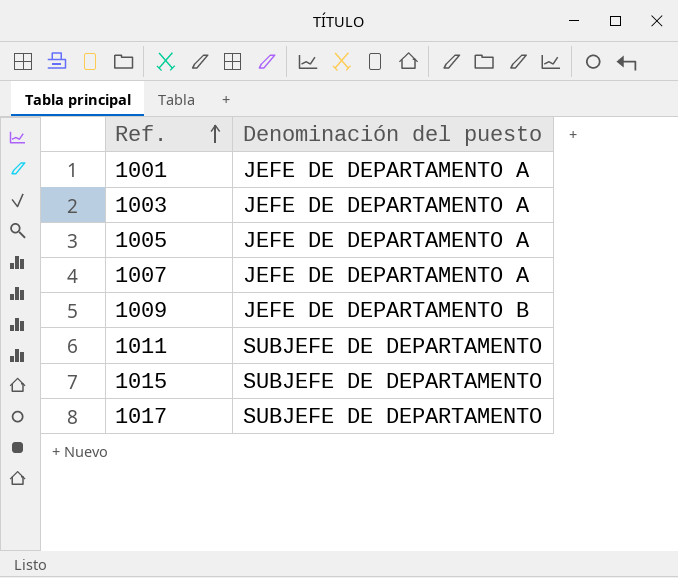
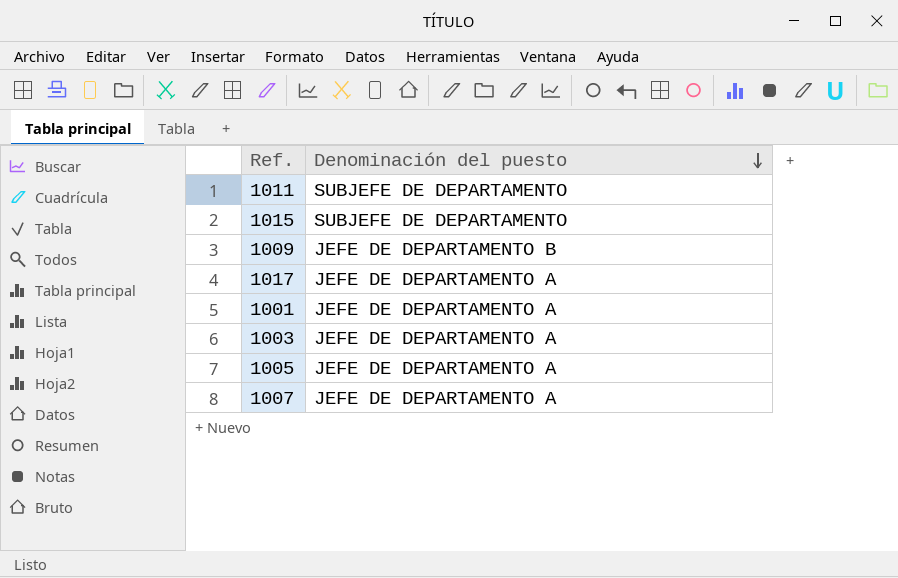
row order: Ref. ascending -> Denominación del puesto descending
1017 | Denominación del puesto: SUBJEFE DE DEPARTAMENTO -> JEFE DE DEPARTAMENTO A

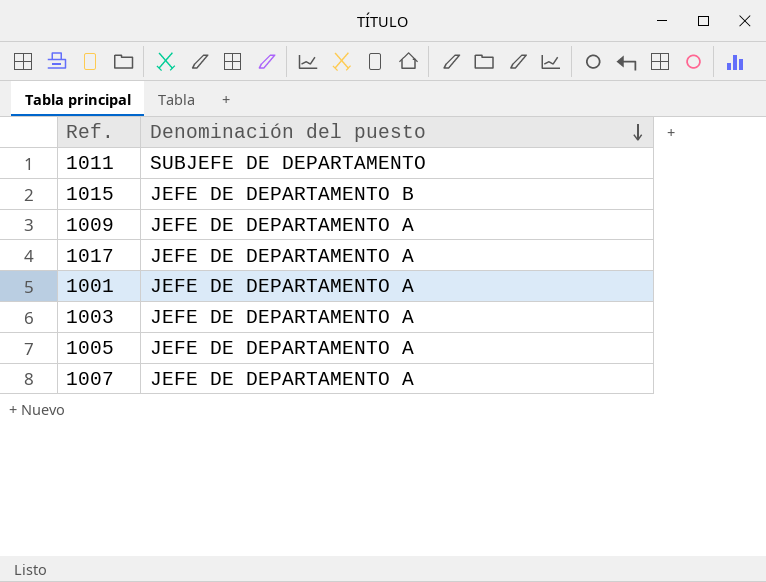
1015 | Denominación del puesto: SUBJEFE DE DEPARTAMENTO -> JEFE DE DEPARTAMENTO B
1009 | Denominación del puesto: JEFE DE DEPARTAMENTO B -> JEFE DE DEPARTAMENTO A

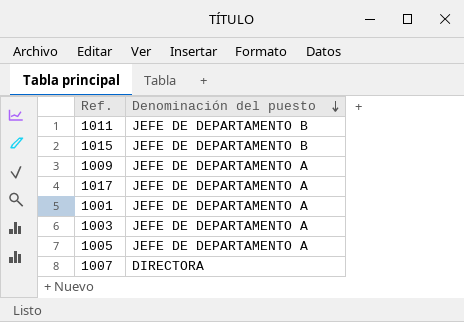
1011 | Denominación del puesto: SUBJEFE DE DEPARTAMENTO -> JEFE DE DEPARTAMENTO B
1007 | Denominación del puesto: JEFE DE DEPARTAMENTO A -> DIRECTORA

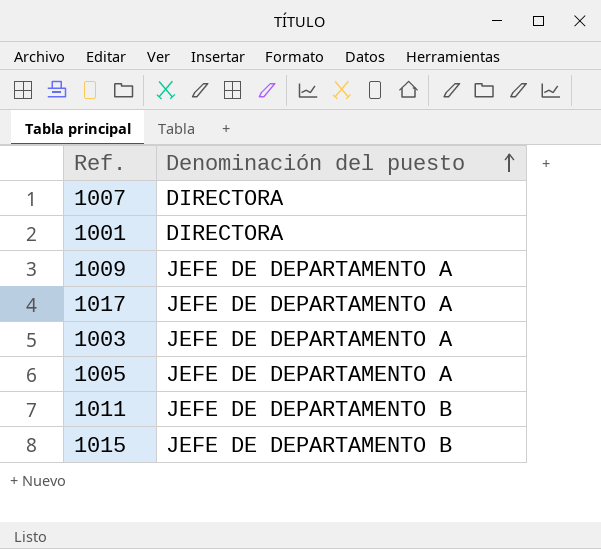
row order: Denominación del puesto descending -> Denominación del puesto ascending
1001 | Denominación del puesto: JEFE DE DEPARTAMENTO A -> DIRECTORA

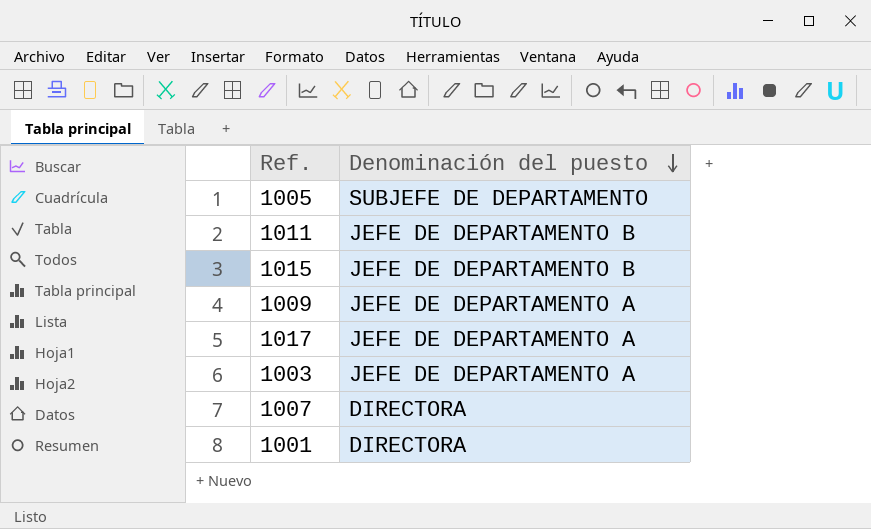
row order: Denominación del puesto ascending -> Denominación del puesto descending
1005 | Denominación del puesto: JEFE DE DEPARTAMENTO A -> SUBJEFE DE DEPARTAMENTO

